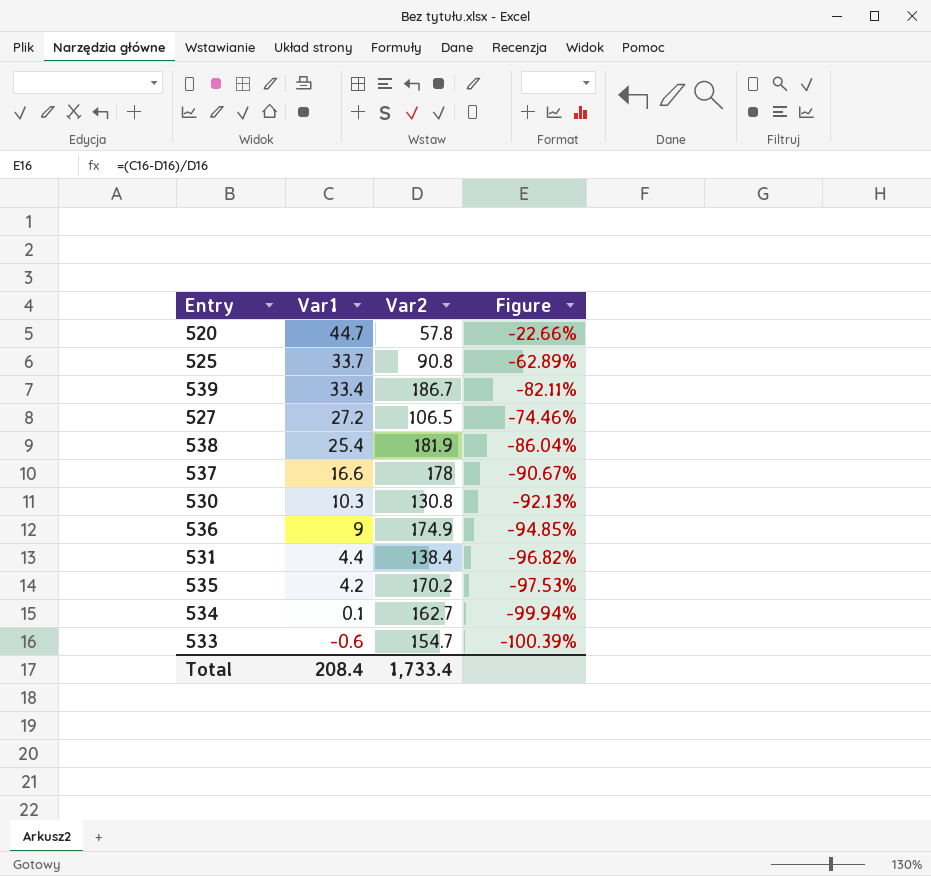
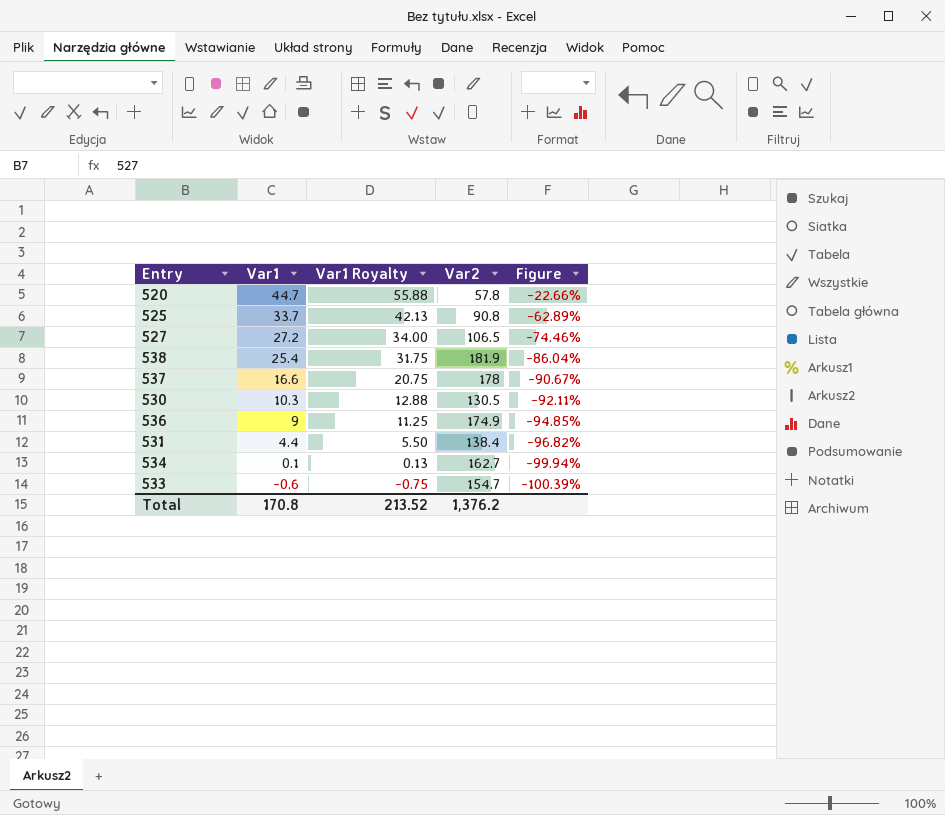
column Var1 Royalty | formula: none -> [Var1] * 1.25
row 539: 33.4 | 186.7 | -82.11% -> none
row 535: 4.2 | 170.2 | -97.53% -> none
530 | Var2: 130.8 -> 130.5
530 | Figure: -92.13% -> -92.11%
Total | Var1: 208.4 -> 170.8
Total | Var2: 1,733.4 -> 1,376.2

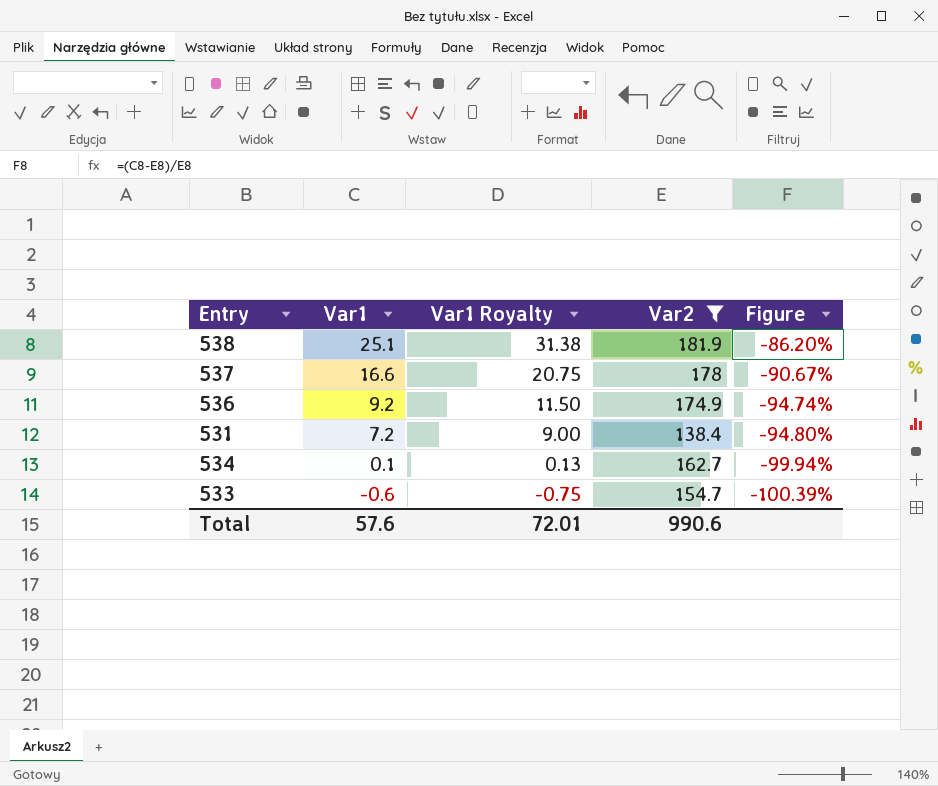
filter: none -> Var2 >= 138.4
538 | Var1: 25.4 -> 25.1
538 | Var1 Royalty: 31.75 -> 31.38
538 | Figure: -86.04% -> -86.20%
536 | Var1: 9 -> 9.2
536 | Var1 Royalty: 11.25 -> 11.50
536 | Figure: -94.85% -> -94.74%
531 | Var1: 4.4 -> 7.2
531 | Var1 Royalty: 5.50 -> 9.00
531 | Figure: -96.82% -> -94.80%
Total | Var1: 170.8 -> 57.6
Total | Var1 Royalty: 213.52 -> 72.01
Total | Var2: 1,376.2 -> 990.6

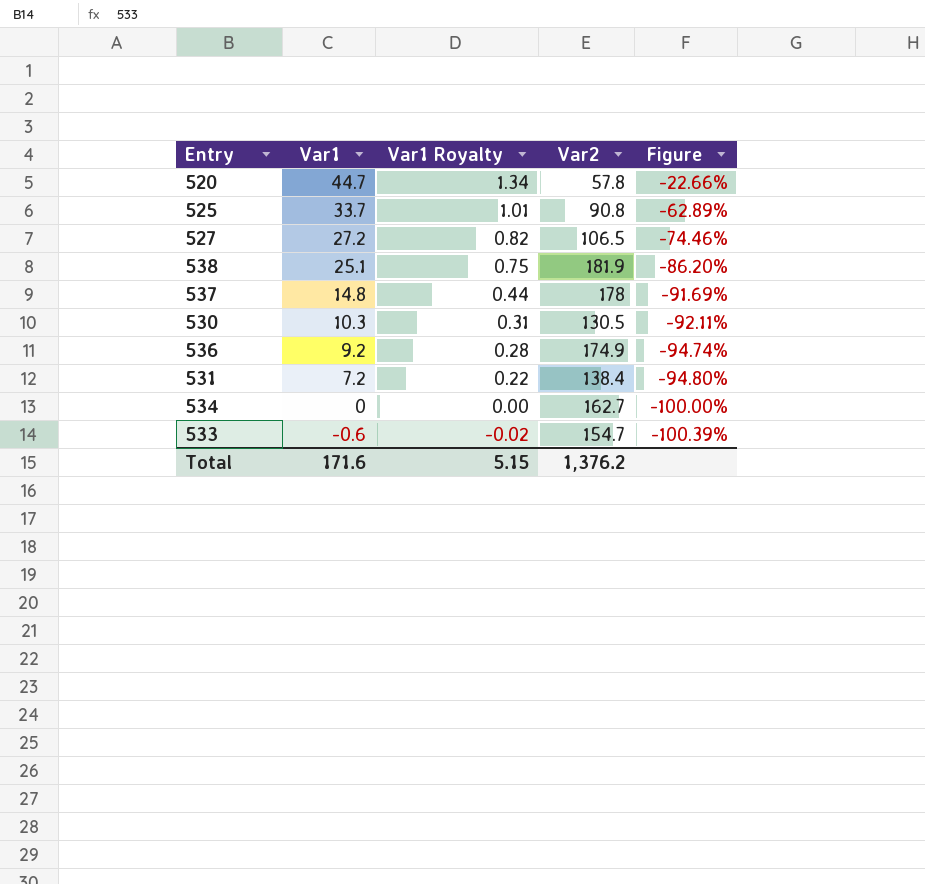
filter: Var2 >= 138.4 -> none
column Var1 Royalty | formula: [Var1] * 1.25 -> [Var1] * 0.03
537 | Var1: 16.6 -> 14.8
537 | Figure: -90.67% -> -91.69%
534 | Var1: 0.1 -> 0
534 | Figure: -99.94% -> -100.00%
Total | Var1: 57.6 -> 171.6
Total | Var1 Royalty: 72.01 -> 5.15
Total | Var2: 990.6 -> 1,376.2

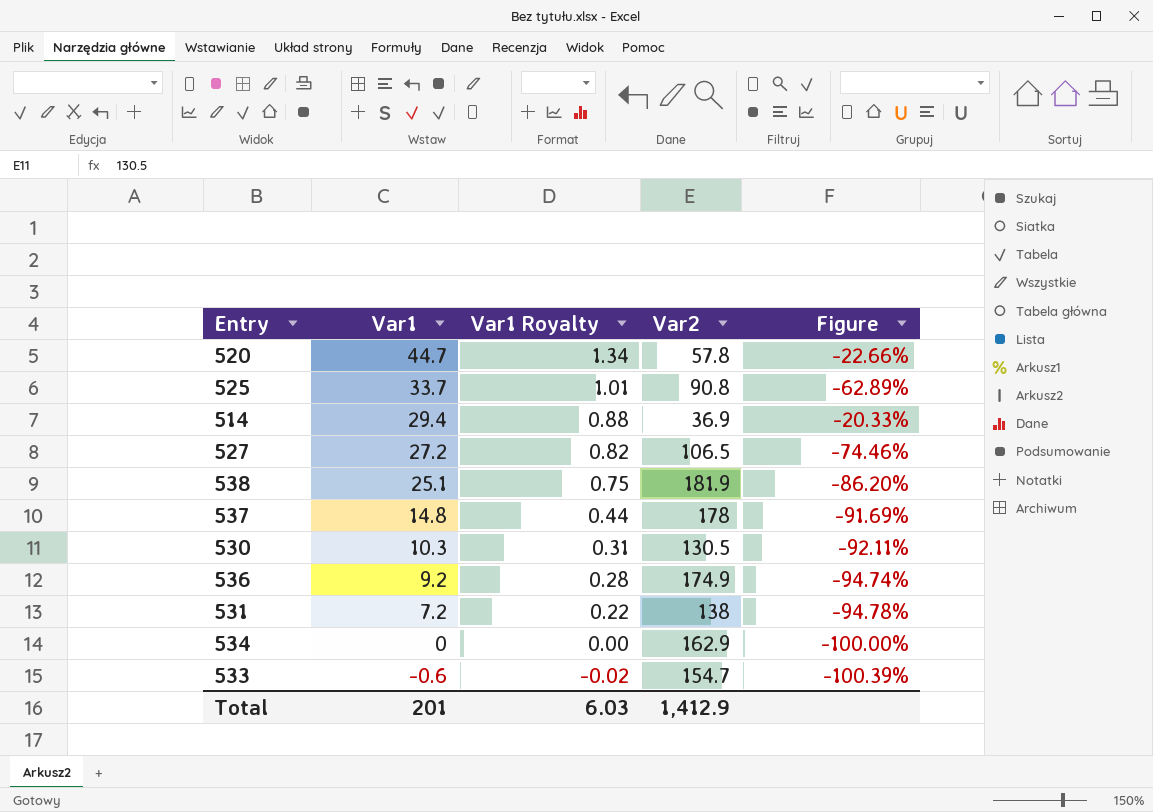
row 514: none -> 29.4 | 0.88 | 36.9 | -20.33%
531 | Var2: 138.4 -> 138
531 | Figure: -94.80% -> -94.78%
534 | Var2: 162.7 -> 162.9
Total | Var1: 171.6 -> 201
Total | Var1 Royalty: 5.15 -> 6.03
Total | Var2: 1,376.2 -> 1,412.9

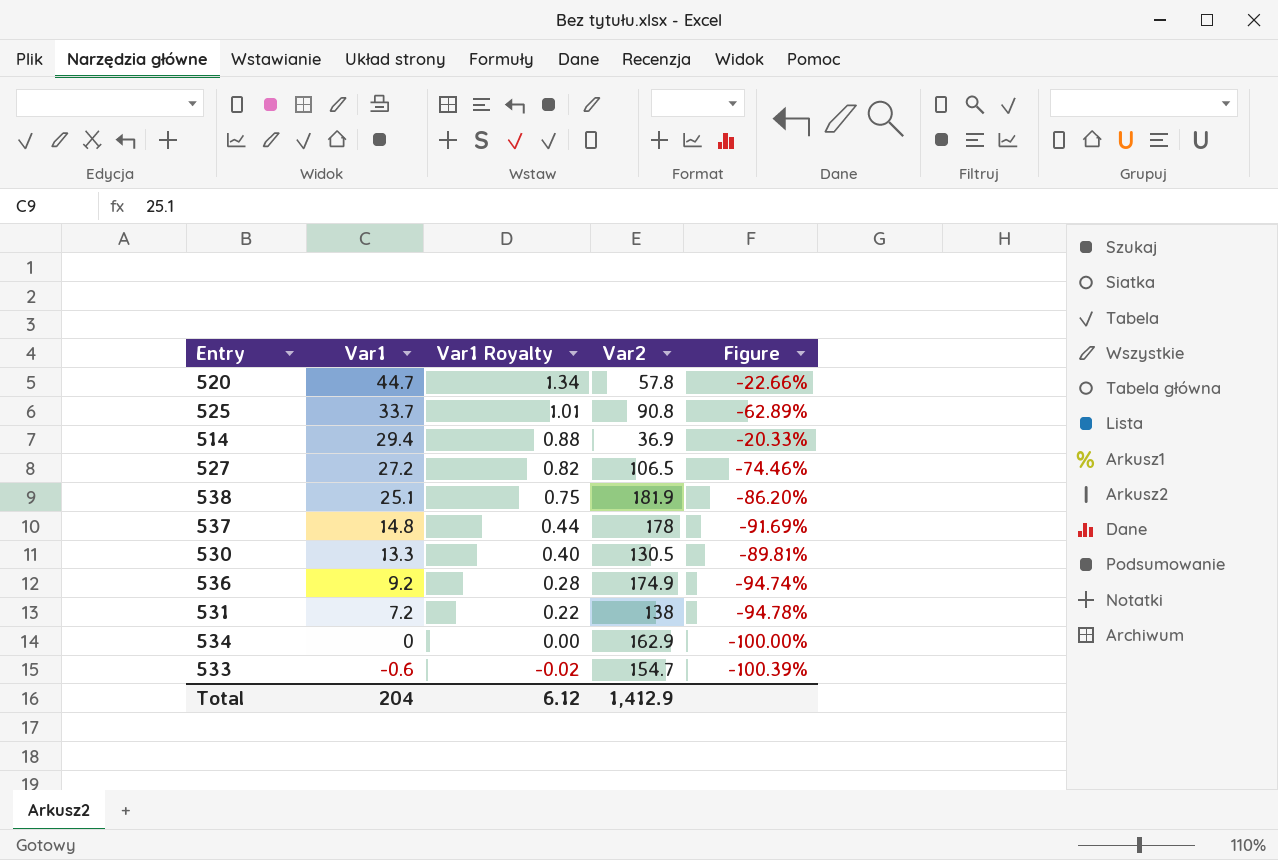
530 | Var1: 10.3 -> 13.3
530 | Var1 Royalty: 0.31 -> 0.40
530 | Figure: -92.11% -> -89.81%
Total | Var1: 201 -> 204
Total | Var1 Royalty: 6.03 -> 6.12

